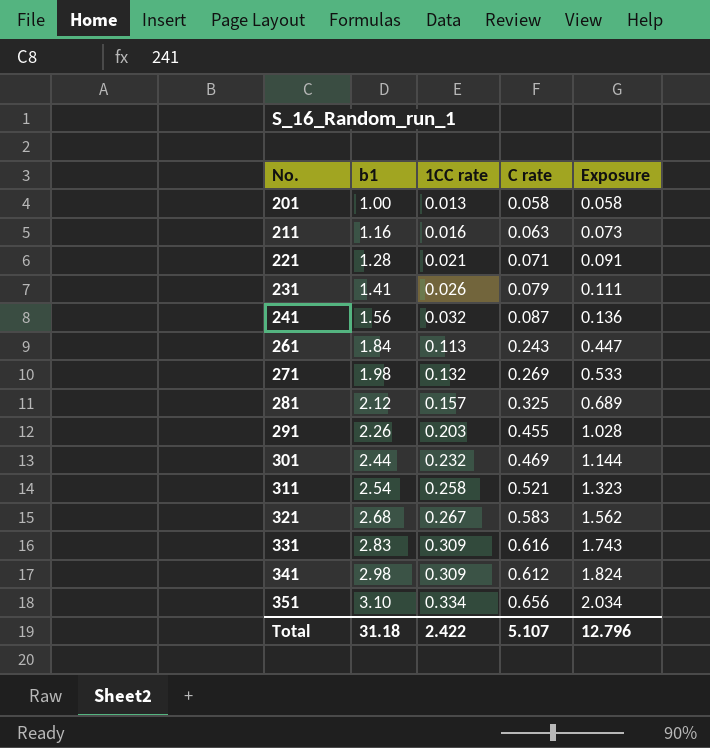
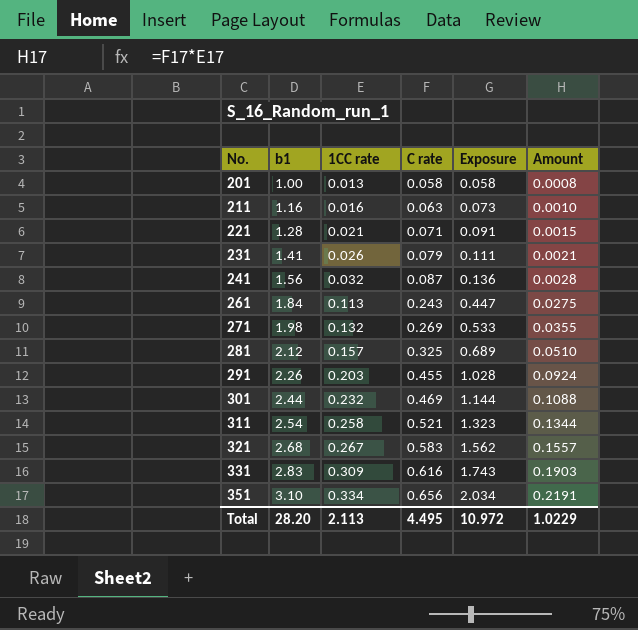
column Amount | formula: none -> [1CC rate] * [C rate]
row 341: 2.98 | 0.309 | 0.612 | 1.824 -> none
Total | b1: 31.18 -> 28.20
Total | 1CC rate: 2.422 -> 2.113
Total | C rate: 5.107 -> 4.495
Total | Exposure: 12.796 -> 10.972

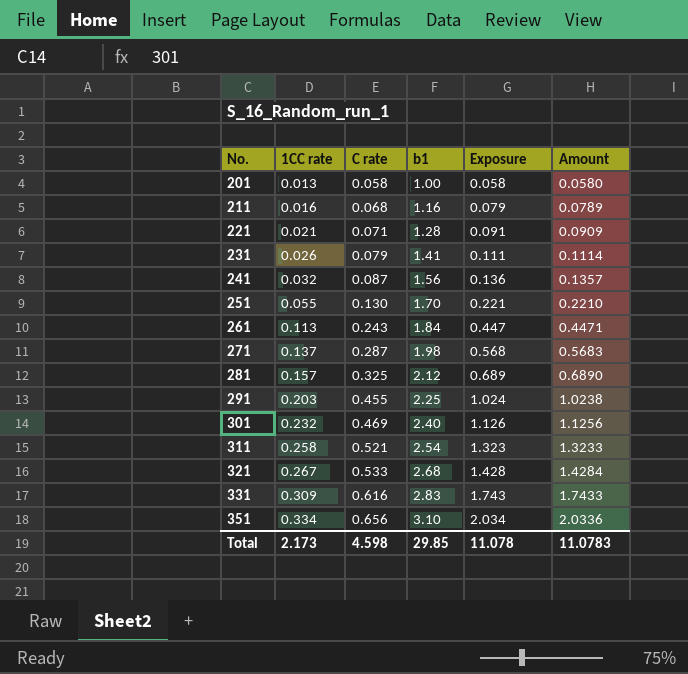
column b1 | position: 2 -> 4
column Amount | formula: [1CC rate] * [C rate] -> [C rate] * [b1]
211 | C rate: 0.063 -> 0.068
211 | Exposure: 0.073 -> 0.079
row 251: none -> 0.055 | 0.130 | 1.70 | 0.221 | 0.2210
271 | 1CC rate: 0.132 -> 0.137
271 | C rate: 0.269 -> 0.287
271 | Exposure: 0.533 -> 0.568
291 | b1: 2.26 -> 2.25
291 | Exposure: 1.028 -> 1.024
301 | b1: 2.44 -> 2.40
301 | Exposure: 1.144 -> 1.126
321 | C rate: 0.583 -> 0.533
321 | Exposure: 1.562 -> 1.428
Total | 1CC rate: 2.113 -> 2.173
Total | C rate: 4.495 -> 4.598
Total | b1: 28.20 -> 29.85
Total | Exposure: 10.972 -> 11.078
Total | Amount: 1.0229 -> 11.0783

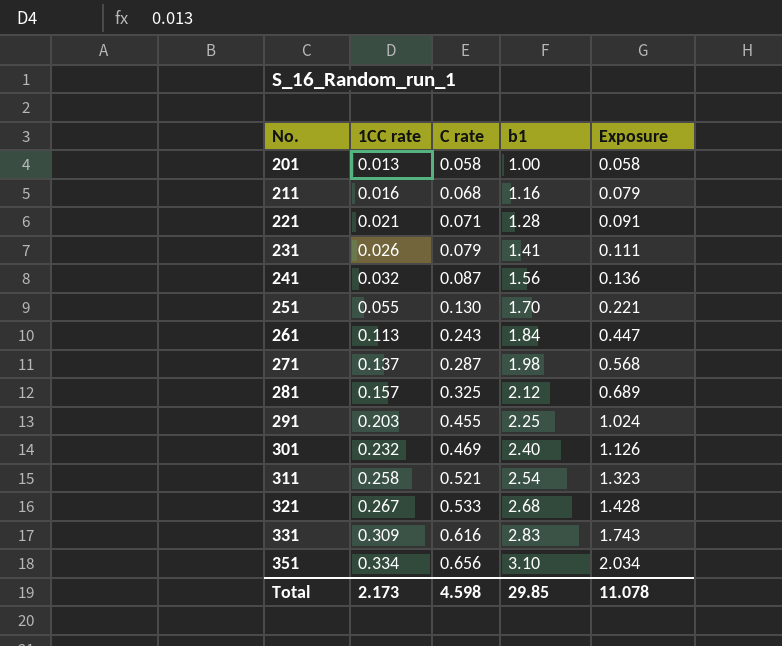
column Amount | formula: [C rate] * [b1] -> none

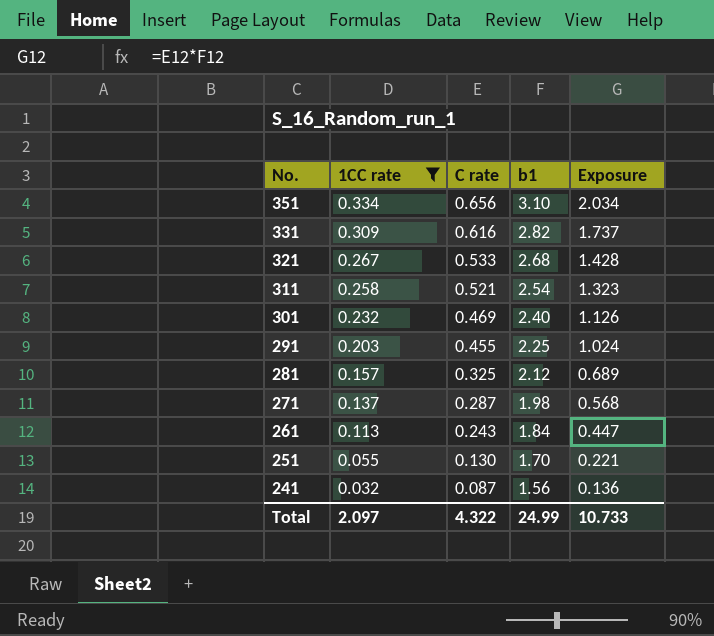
filter: none -> 1CC rate >= 0.032
row order: No. ascending -> No. descending
331 | b1: 2.83 -> 2.82
331 | Exposure: 1.743 -> 1.737
Total | 1CC rate: 2.173 -> 2.097
Total | C rate: 4.598 -> 4.322
Total | b1: 29.85 -> 24.99
Total | Exposure: 11.078 -> 10.733

